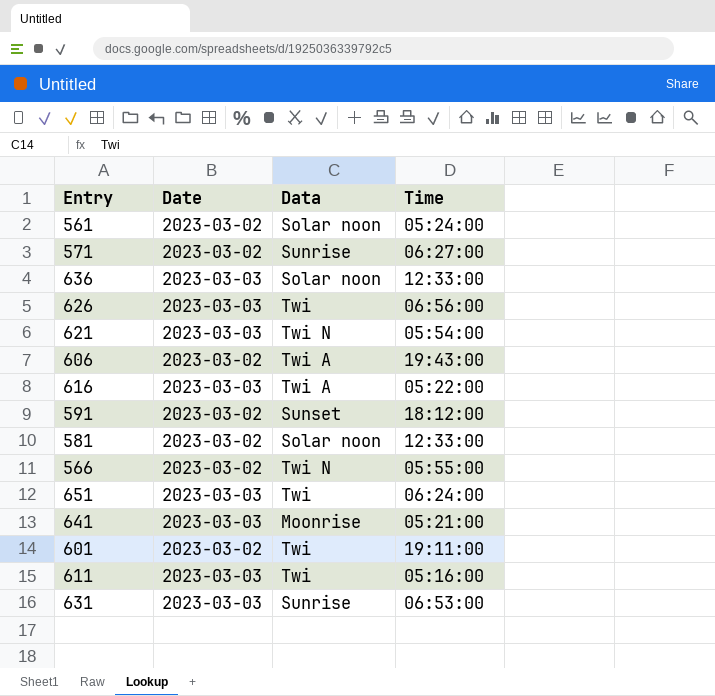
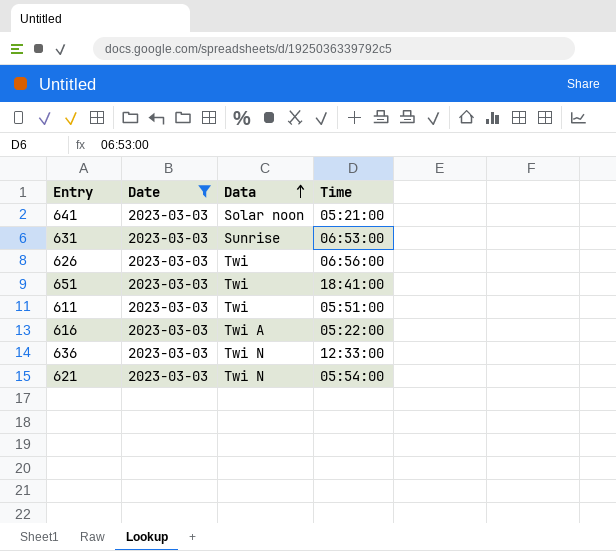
filter: none -> Date = 2023-03-03
row order: none -> Data ascending
641 | Data: Moonrise -> Solar noon
651 | Time: 06:24:00 -> 18:41:00
611 | Time: 05:16:00 -> 05:51:00
636 | Data: Solar noon -> Twi N

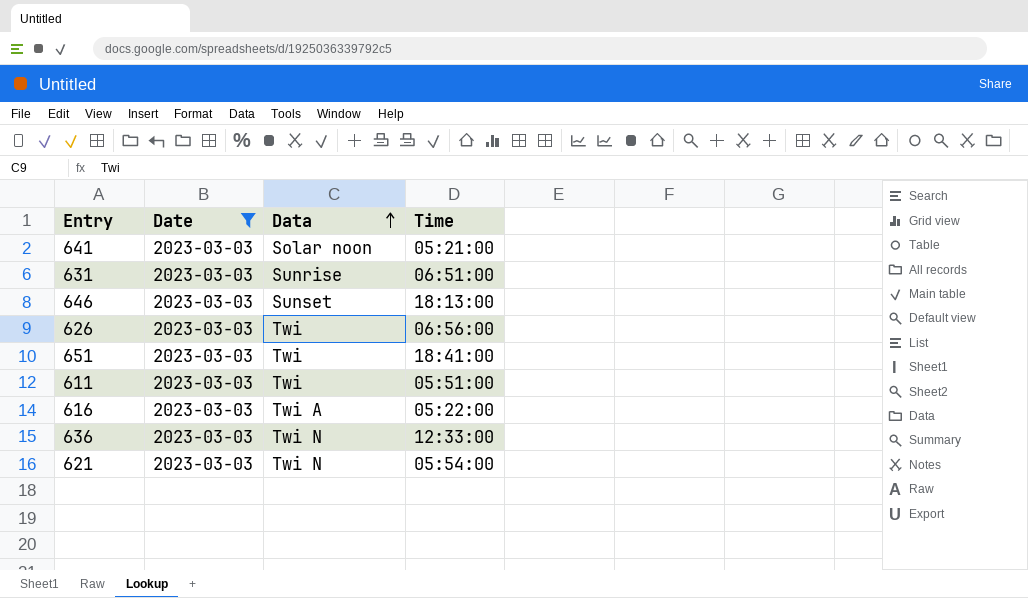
631 | Time: 06:53:00 -> 06:51:00
row 646: none -> 2023-03-03 | Sunset | 18:13:00

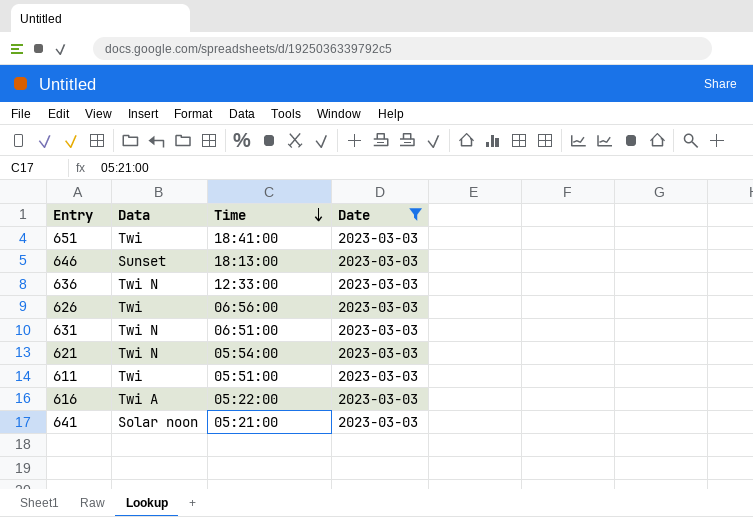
row order: Data ascending -> Time descending
column Date | position: 2 -> 4
631 | Data: Sunrise -> Twi N

